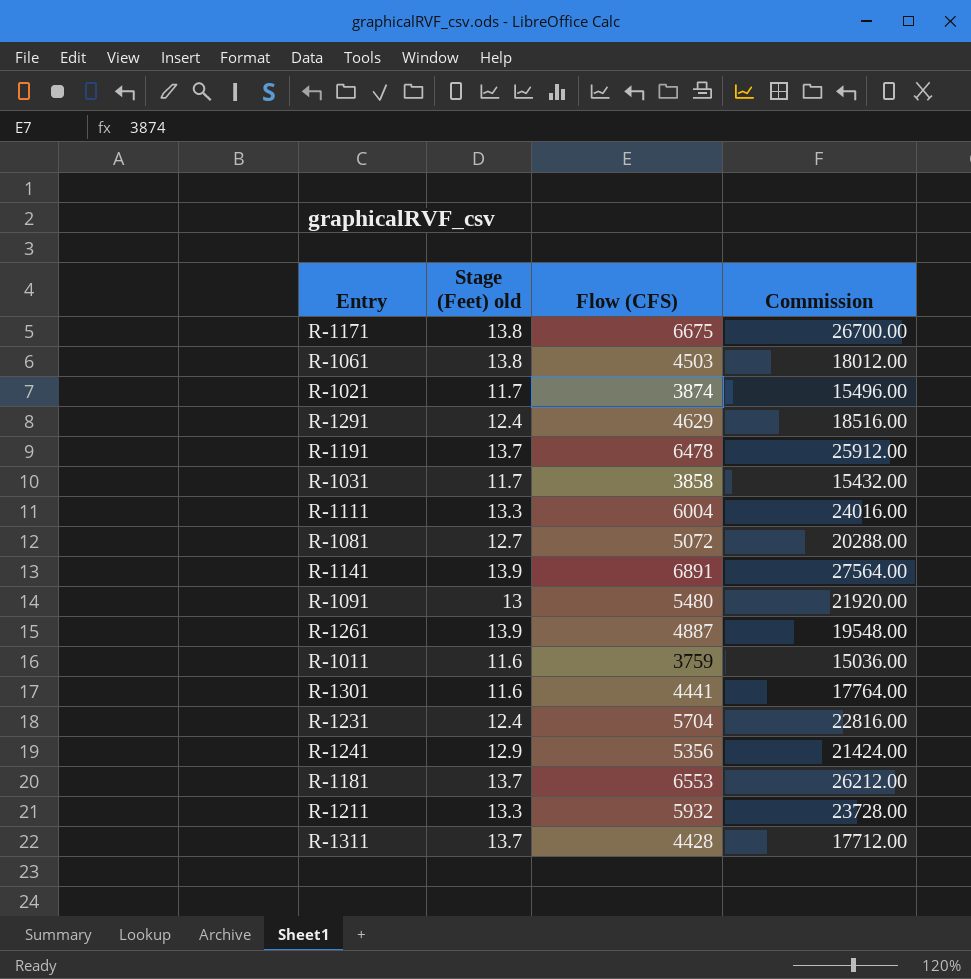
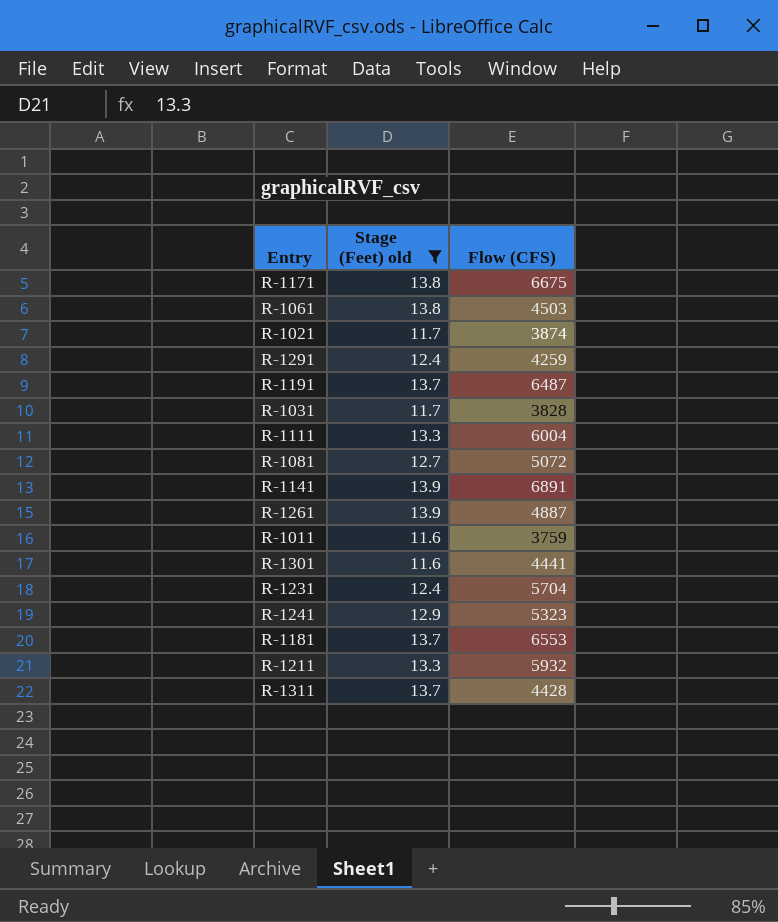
filter: none -> Stage (Feet) old != 13
column Commission | formula: [Flow (CFS)] * 4 -> none
R-1291 | Flow (CFS): 4629 -> 4259
R-1191 | Flow (CFS): 6478 -> 6487
R-1031 | Flow (CFS): 3858 -> 3828
R-1241 | Flow (CFS): 5356 -> 5323

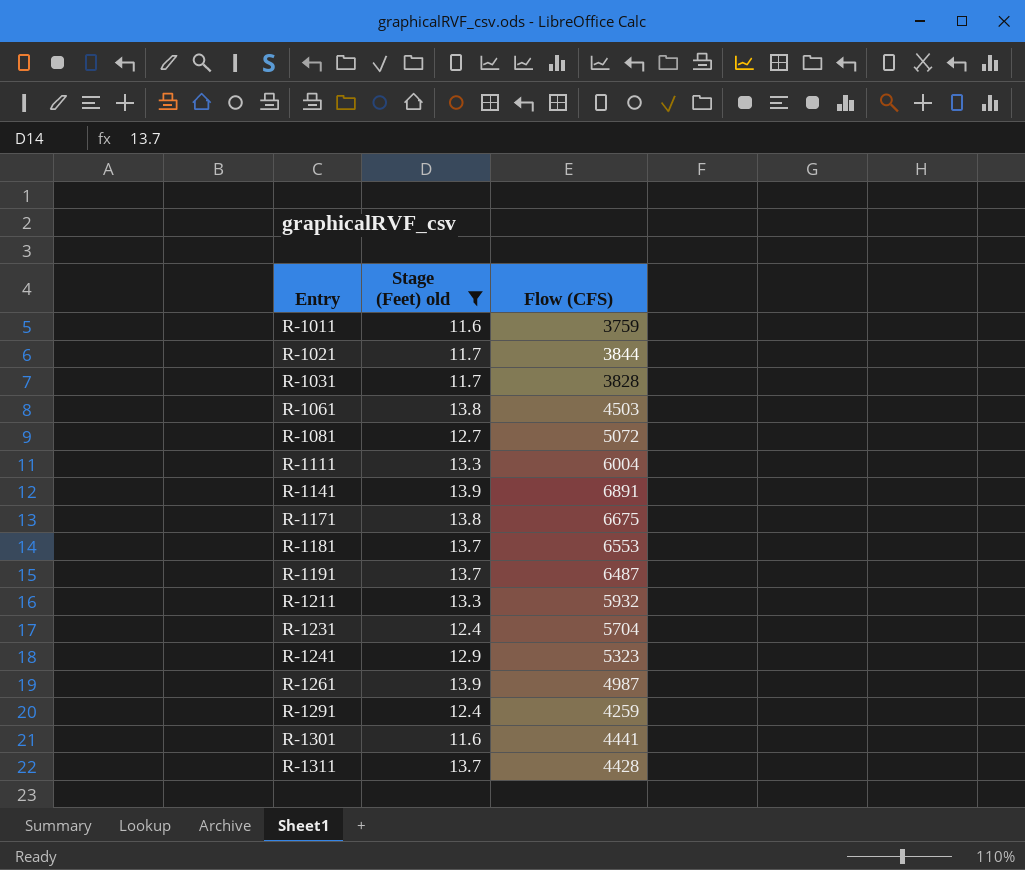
row order: none -> Entry ascending
R-1021 | Flow (CFS): 3874 -> 3844
R-1261 | Flow (CFS): 4887 -> 4987

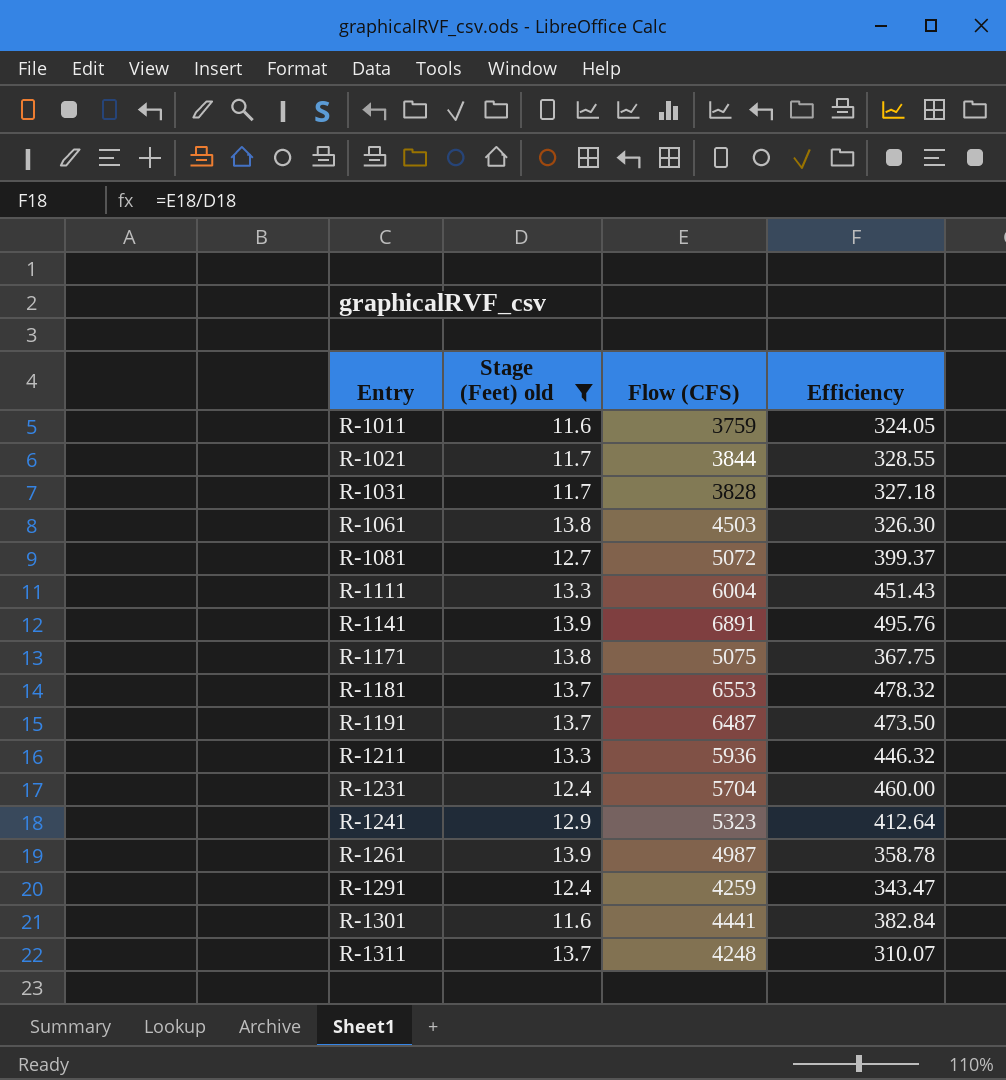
column Efficiency | formula: none -> [Flow (CFS)] / [Stage (Feet) old]
R-1171 | Flow (CFS): 6675 -> 5075
R-1211 | Flow (CFS): 5932 -> 5936
R-1311 | Flow (CFS): 4428 -> 4248

